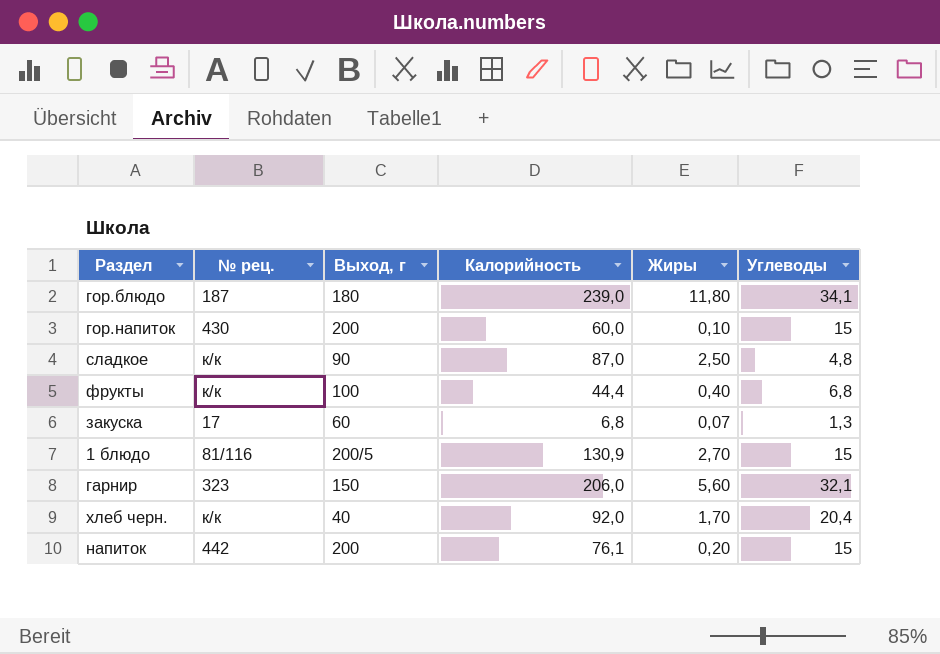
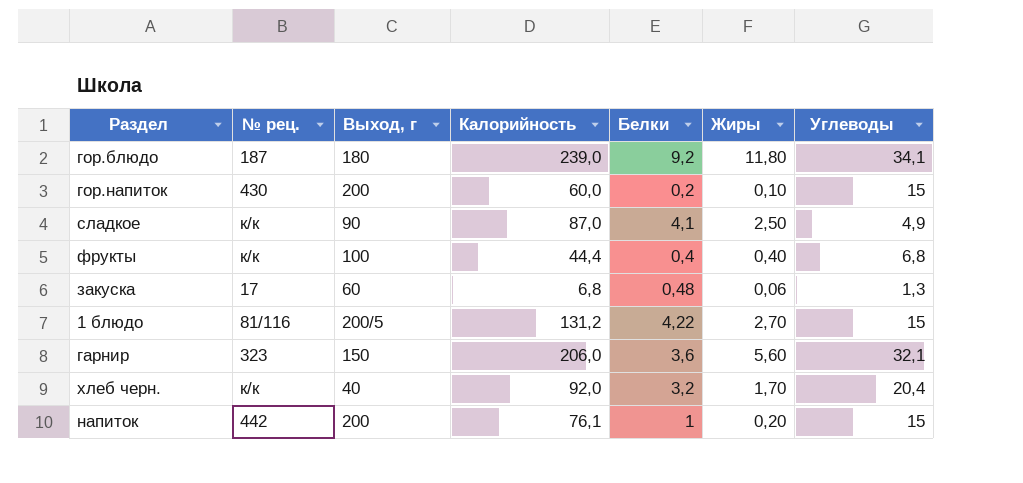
column Белки | position: none -> 5
сладкое | Углеводы: 4,8 -> 4,9
закуска | Жиры: 0,07 -> 0,06
1 блюдо | Калорийность: 130,9 -> 131,2

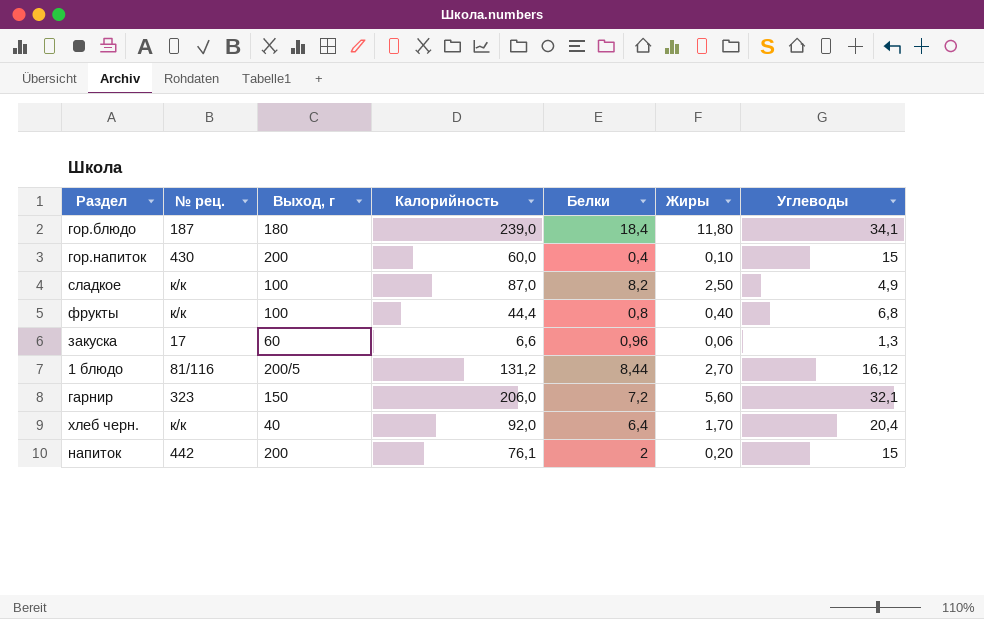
гор.блюдо | Белки: 9,2 -> 18,4
гор.напиток | Белки: 0,2 -> 0,4
сладкое | Выход, г: 90 -> 100
сладкое | Белки: 4,1 -> 8,2
фрукты | Белки: 0,4 -> 0,8
закуска | Калорийность: 6,8 -> 6,6
закуска | Белки: 0,48 -> 0,96
1 блюдо | Белки: 4,22 -> 8,44
1 блюдо | Углеводы: 15 -> 16,12
гарнир | Белки: 3,6 -> 7,2
хлеб черн. | Белки: 3,2 -> 6,4
напиток | Белки: 1 -> 2

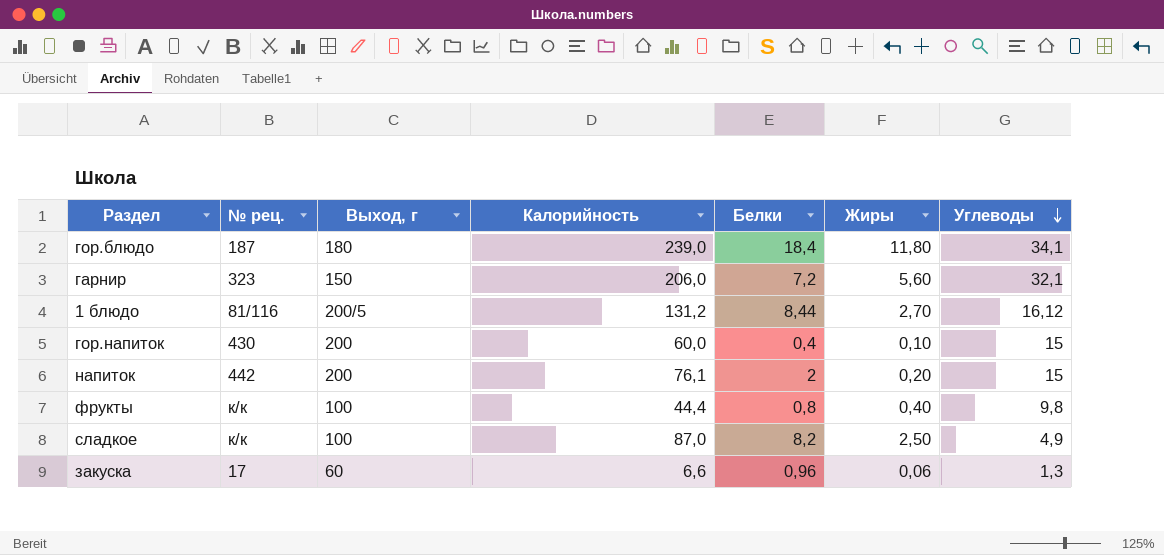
row order: none -> Углеводы descending
row хлеб черн.: к/к | 40 | 92,0 | 6,4 | 1,70 | 20,4 -> none
фрукты | Углеводы: 6,8 -> 9,8

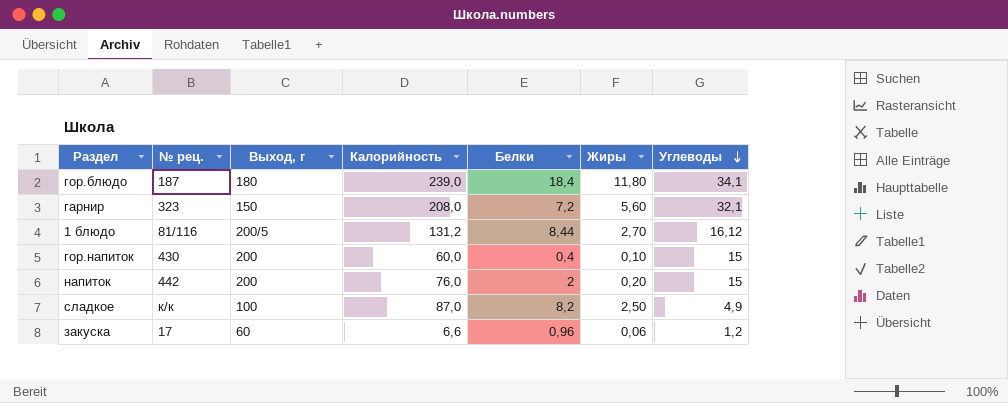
row фрукты: к/к | 100 | 44,4 | 0,8 | 0,40 | 9,8 -> none
гарнир | Калорийность: 206,0 -> 208,0
напиток | Калорийность: 76,1 -> 76,0
закуска | Углеводы: 1,3 -> 1,2

